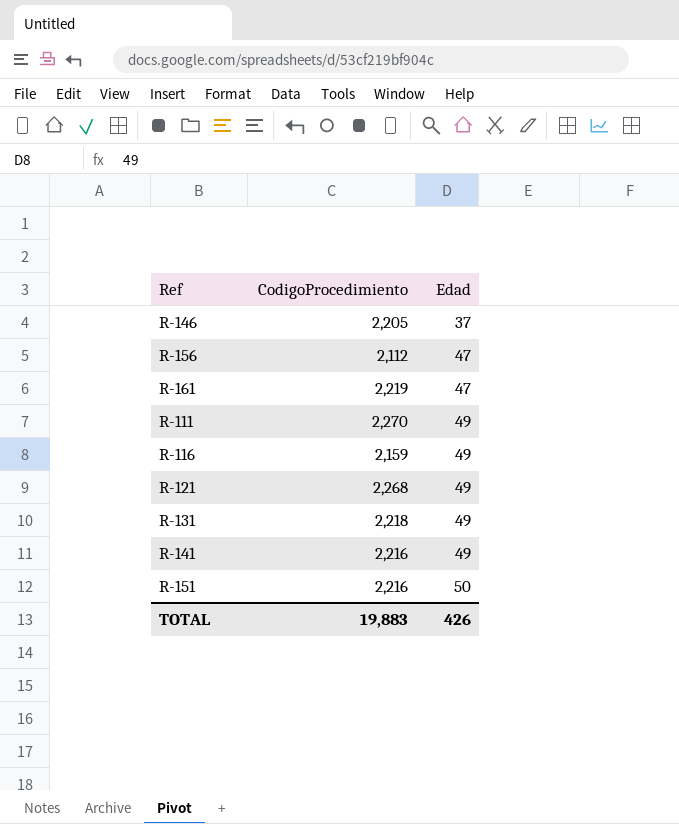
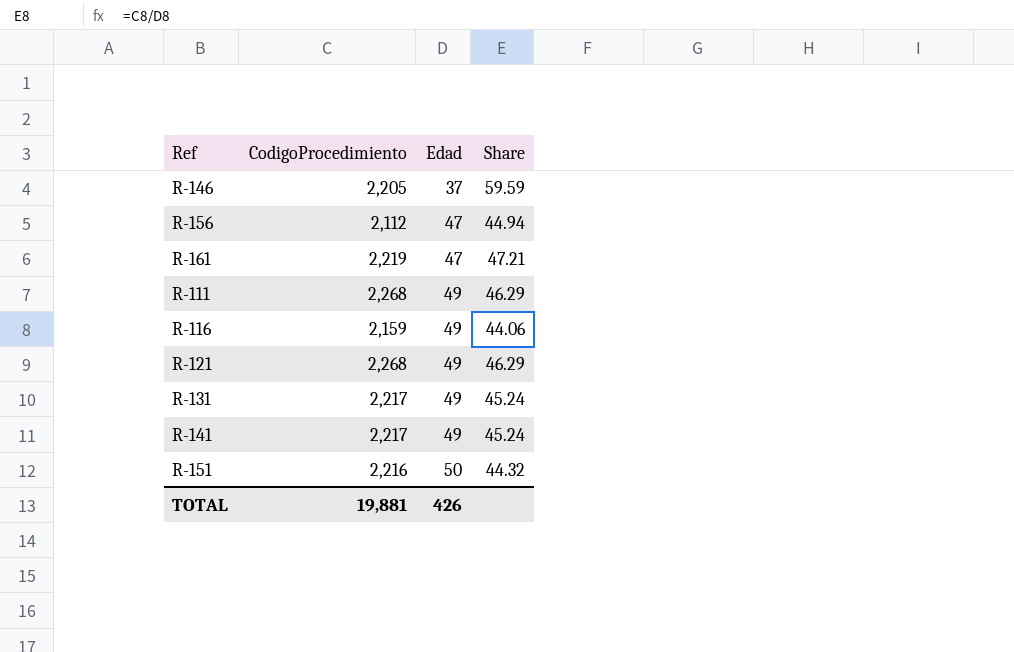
column Share | formula: none -> [CodigoProcedimiento] / [Edad]
R-111 | CodigoProcedimiento: 2,270 -> 2,268
R-131 | CodigoProcedimiento: 2,218 -> 2,217
R-141 | CodigoProcedimiento: 2,216 -> 2,217
TOTAL | CodigoProcedimiento: 19,883 -> 19,881

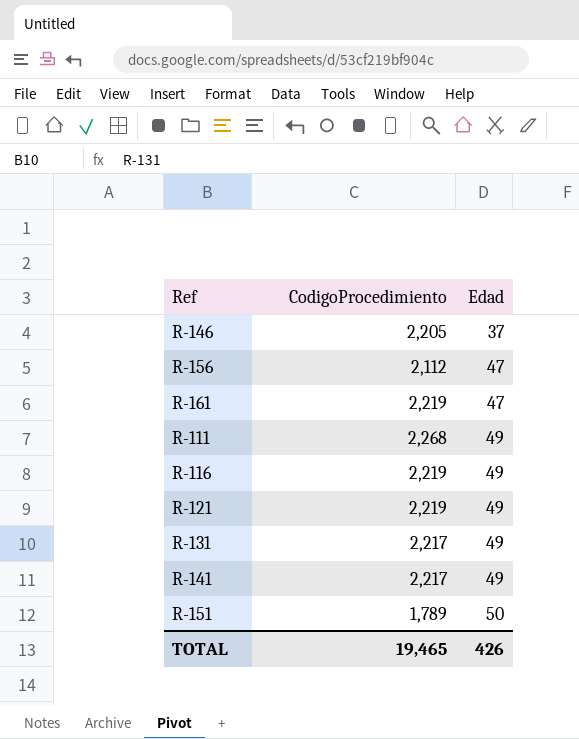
column Share | formula: [CodigoProcedimiento] / [Edad] -> none
R-116 | CodigoProcedimiento: 2,159 -> 2,219
R-121 | CodigoProcedimiento: 2,268 -> 2,219
R-151 | CodigoProcedimiento: 2,216 -> 1,789
TOTAL | CodigoProcedimiento: 19,881 -> 19,465

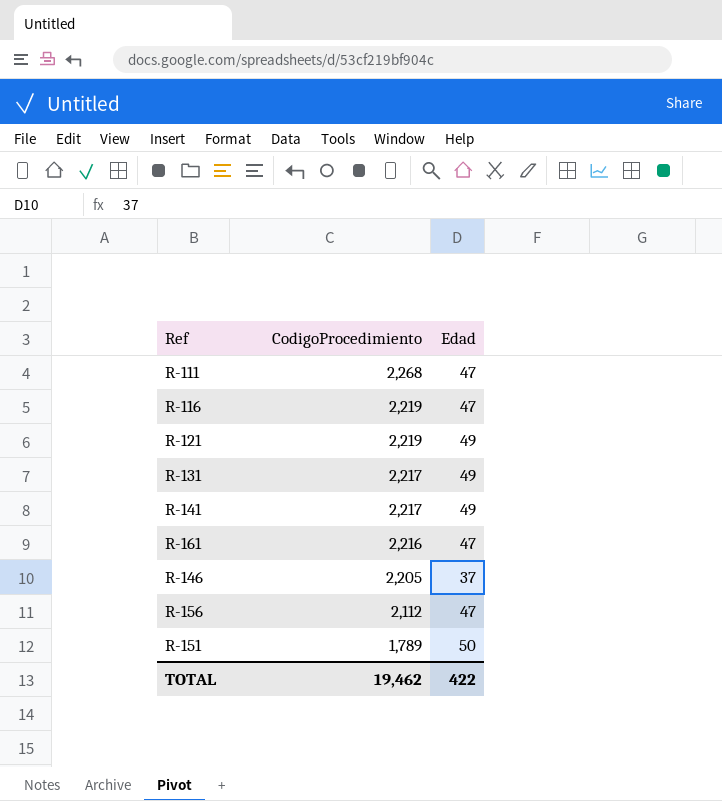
row order: Edad ascending -> CodigoProcedimiento descending
R-111 | Edad: 49 -> 47
R-116 | Edad: 49 -> 47
R-161 | CodigoProcedimiento: 2,219 -> 2,216
TOTAL | CodigoProcedimiento: 19,465 -> 19,462
TOTAL | Edad: 426 -> 422

